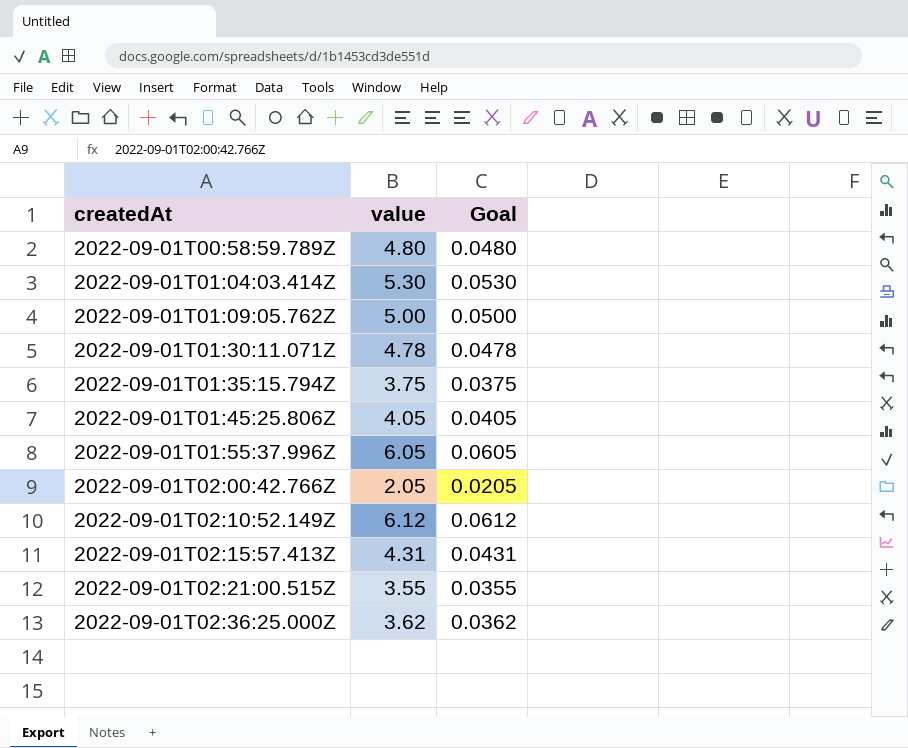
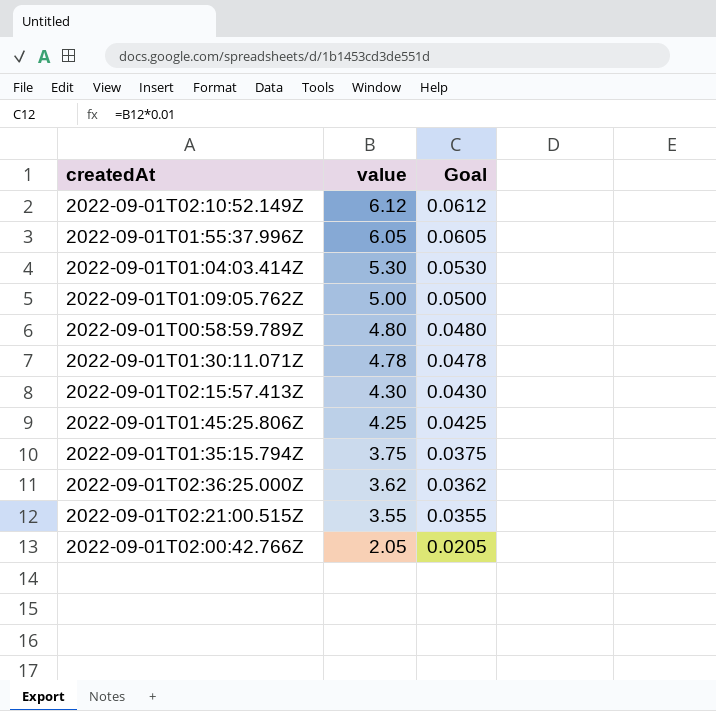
row order: createdAt ascending -> value descending
2022-09-01T02:15:57.413Z | value: 4.31 -> 4.30
2022-09-01T02:15:57.413Z | Goal: 0.0431 -> 0.0430
2022-09-01T01:45:25.806Z | value: 4.05 -> 4.25
2022-09-01T01:45:25.806Z | Goal: 0.0405 -> 0.0425

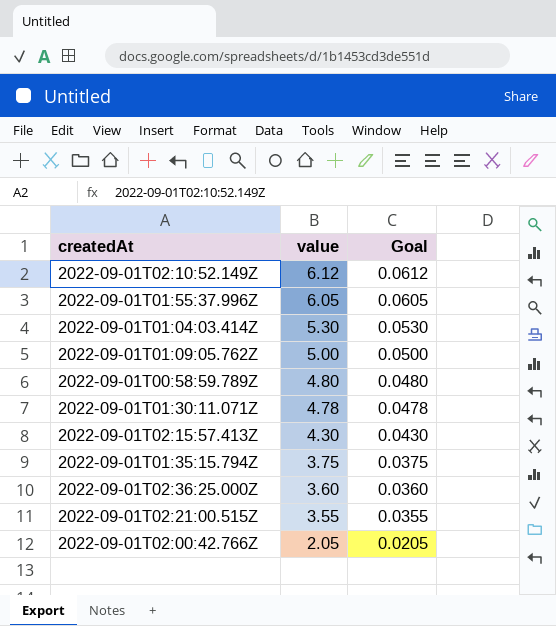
row 2022-09-01T01:45:25.806Z: 4.25 | 0.0425 -> none
2022-09-01T02:36:25.000Z | value: 3.62 -> 3.60
2022-09-01T02:36:25.000Z | Goal: 0.0362 -> 0.0360

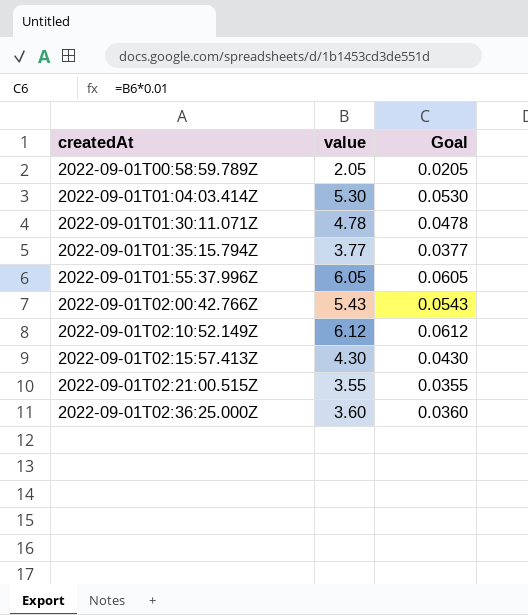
row order: value descending -> createdAt ascending
row 2022-09-01T01:09:05.762Z: 5.00 | 0.0500 -> none
2022-09-01T00:58:59.789Z | value: 4.80 -> 2.05
2022-09-01T00:58:59.789Z | Goal: 0.0480 -> 0.0205
2022-09-01T01:35:15.794Z | value: 3.75 -> 3.77
2022-09-01T01:35:15.794Z | Goal: 0.0375 -> 0.0377
2022-09-01T02:00:42.766Z | value: 2.05 -> 5.43
2022-09-01T02:00:42.766Z | Goal: 0.0205 -> 0.0543

